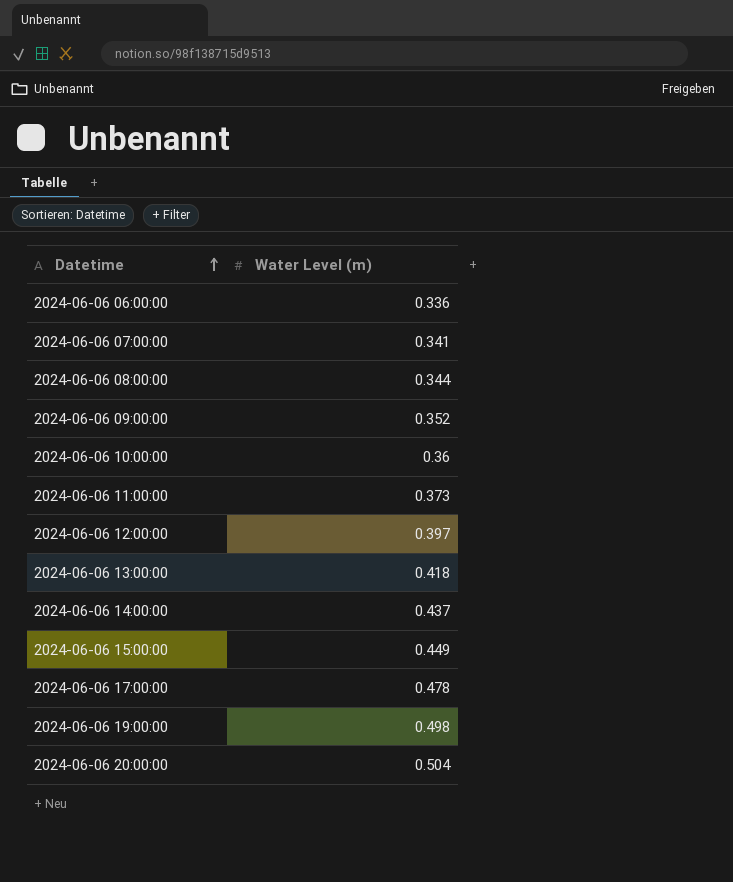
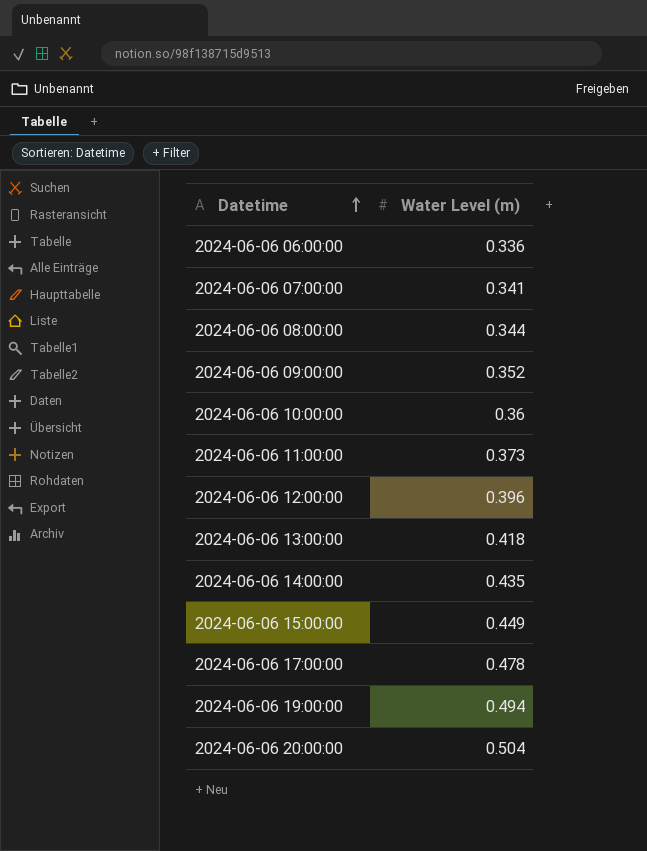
2024-06-06 12:00:00 | Water Level (m): 0.397 -> 0.396
2024-06-06 14:00:00 | Water Level (m): 0.437 -> 0.435
2024-06-06 19:00:00 | Water Level (m): 0.498 -> 0.494

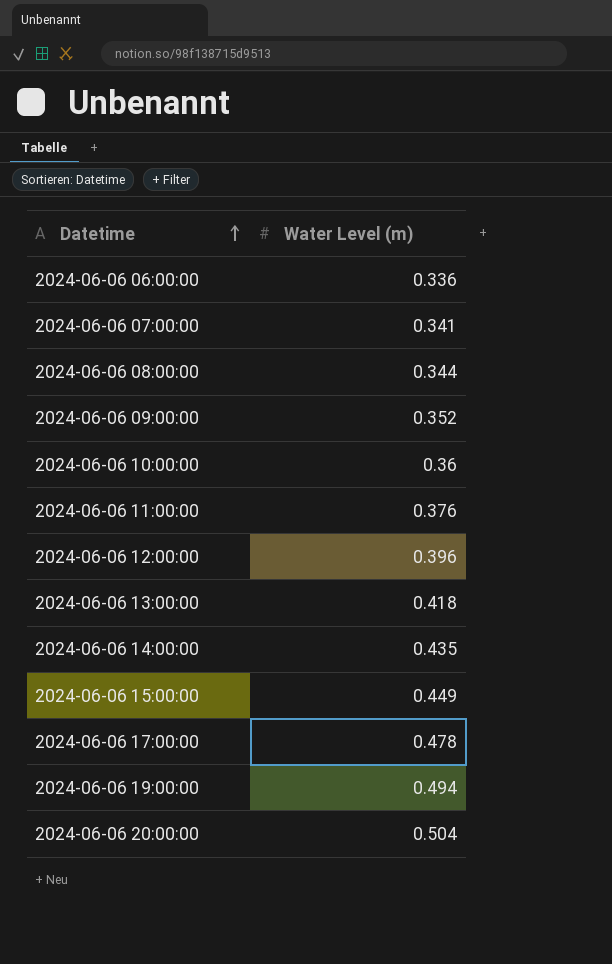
2024-06-06 11:00:00 | Water Level (m): 0.373 -> 0.376

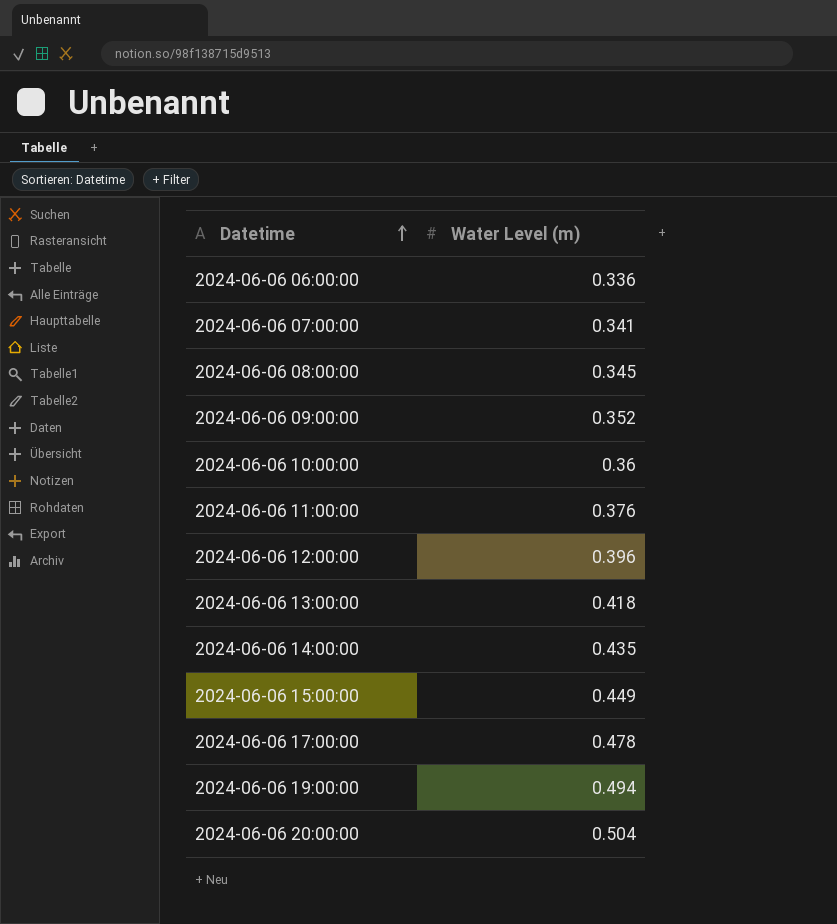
2024-06-06 08:00:00 | Water Level (m): 0.344 -> 0.345

